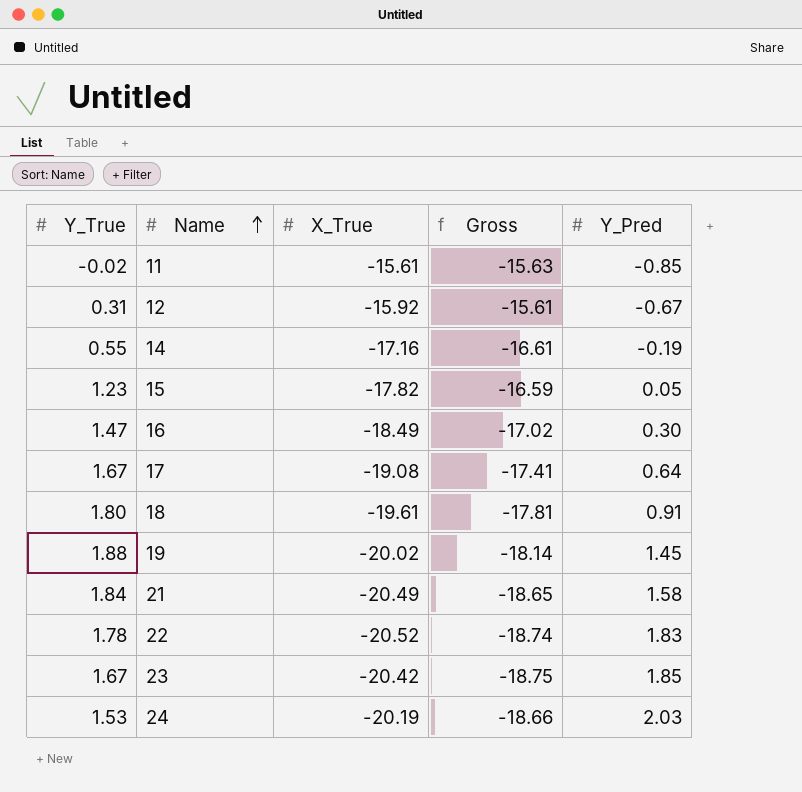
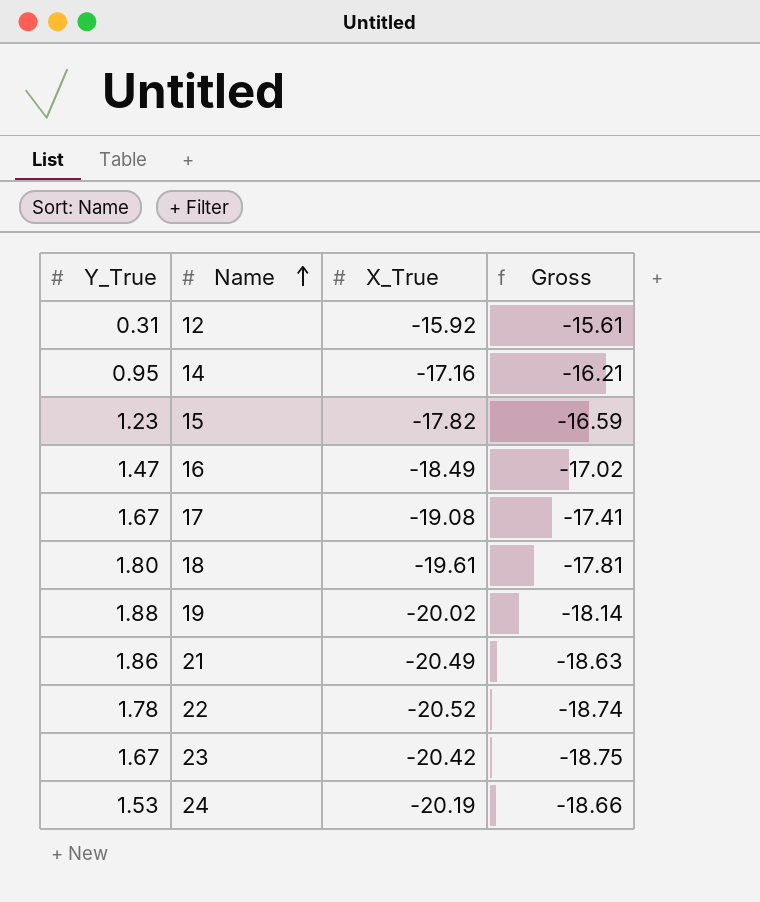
column Y_Pred | position: 5 -> none
row 11: -0.02 | -15.61 | -15.63 | -0.85 -> none
14 | Y_True: 0.55 -> 0.95
14 | Gross: -16.61 -> -16.21
21 | Y_True: 1.84 -> 1.86
21 | Gross: -18.65 -> -18.63

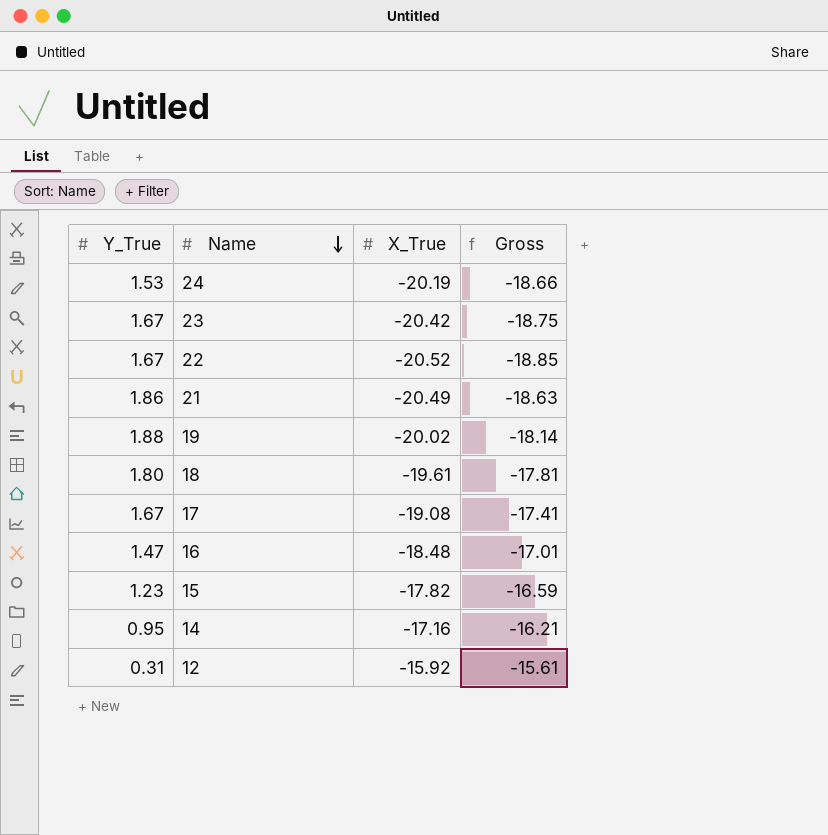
row order: Name ascending -> Name descending
22 | Y_True: 1.78 -> 1.67
22 | Gross: -18.74 -> -18.85
16 | X_True: -18.49 -> -18.48
16 | Gross: -17.02 -> -17.01

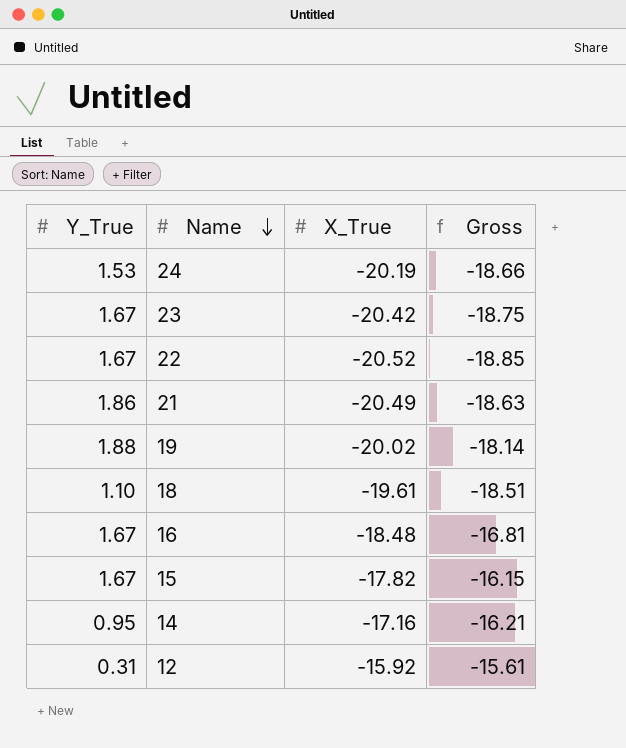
row 17: 1.67 | -19.08 | -17.41 -> none
18 | Y_True: 1.80 -> 1.10
18 | Gross: -17.81 -> -18.51
16 | Y_True: 1.47 -> 1.67
16 | Gross: -17.01 -> -16.81
15 | Y_True: 1.23 -> 1.67
15 | Gross: -16.59 -> -16.15

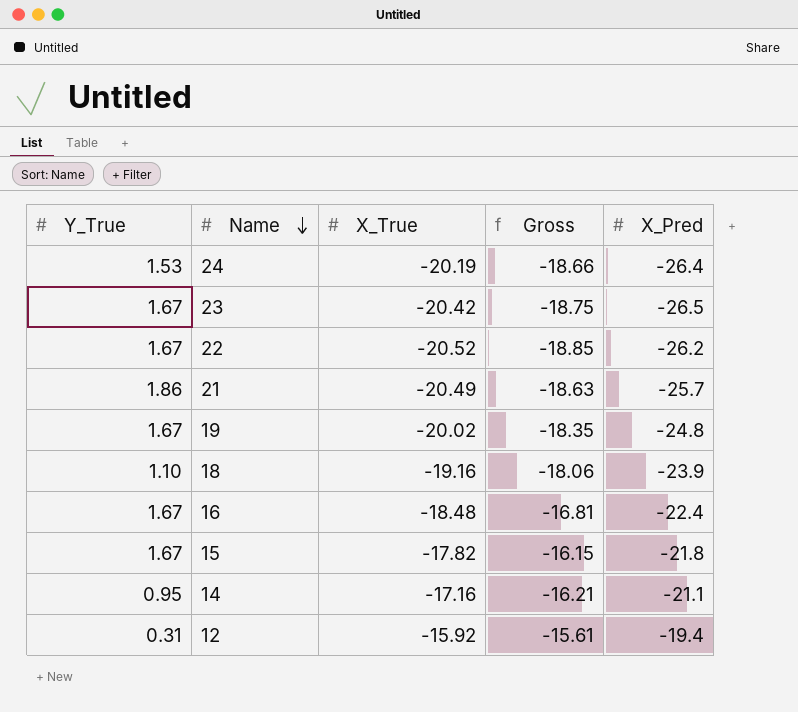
column X_Pred | position: none -> 5
19 | Y_True: 1.88 -> 1.67
19 | Gross: -18.14 -> -18.35
18 | X_True: -19.61 -> -19.16
18 | Gross: -18.51 -> -18.06

